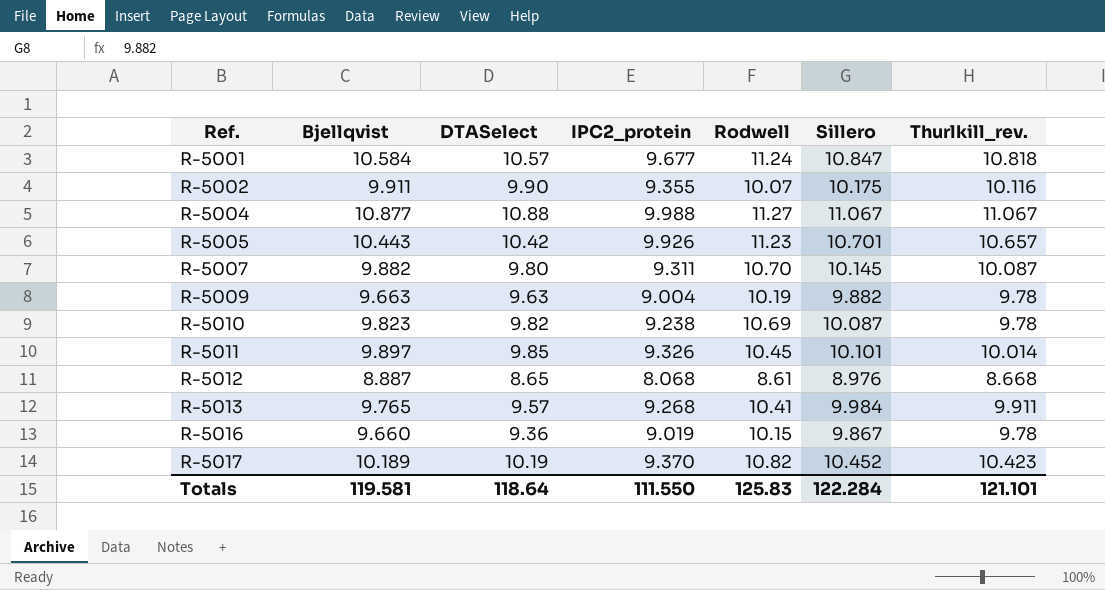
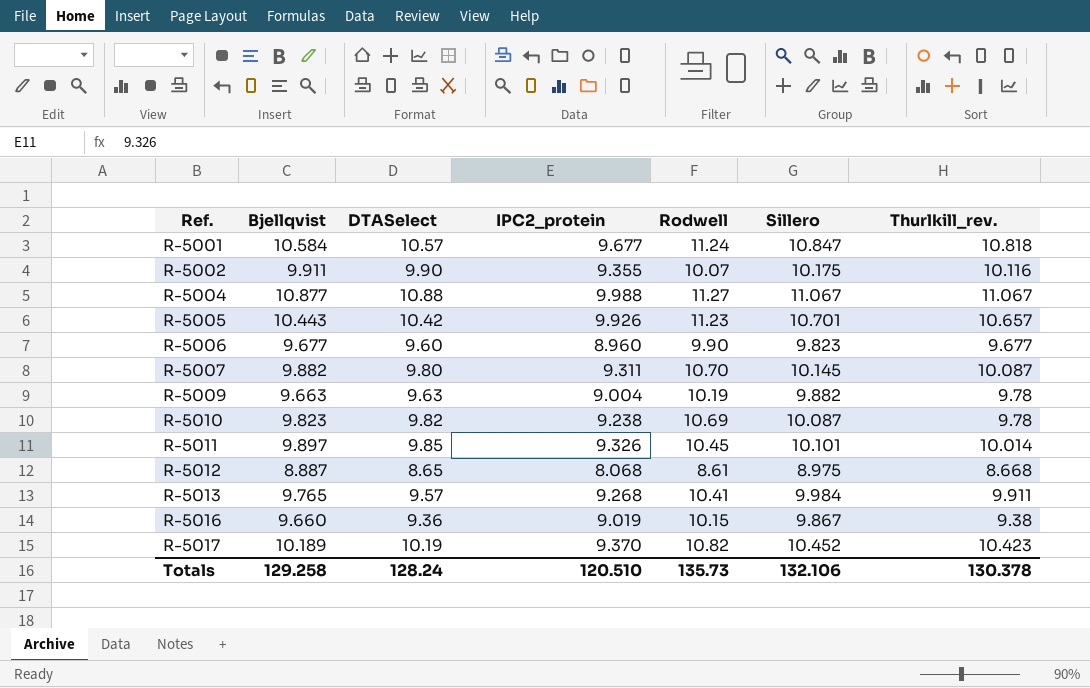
row R-5006: none -> 9.677 | 9.60 | 8.960 | 9.90 | 9.823 | 9.677
R-5012 | Sillero: 8.976 -> 8.975
R-5016 | Thurlkill_rev.: 9.78 -> 9.38
Totals | Bjellqvist: 119.581 -> 129.258
Totals | DTASelect: 118.64 -> 128.24
Totals | IPC2_protein: 111.550 -> 120.510
Totals | Rodwell: 125.83 -> 135.73
Totals | Sillero: 122.284 -> 132.106
Totals | Thurlkill_rev.: 121.101 -> 130.378

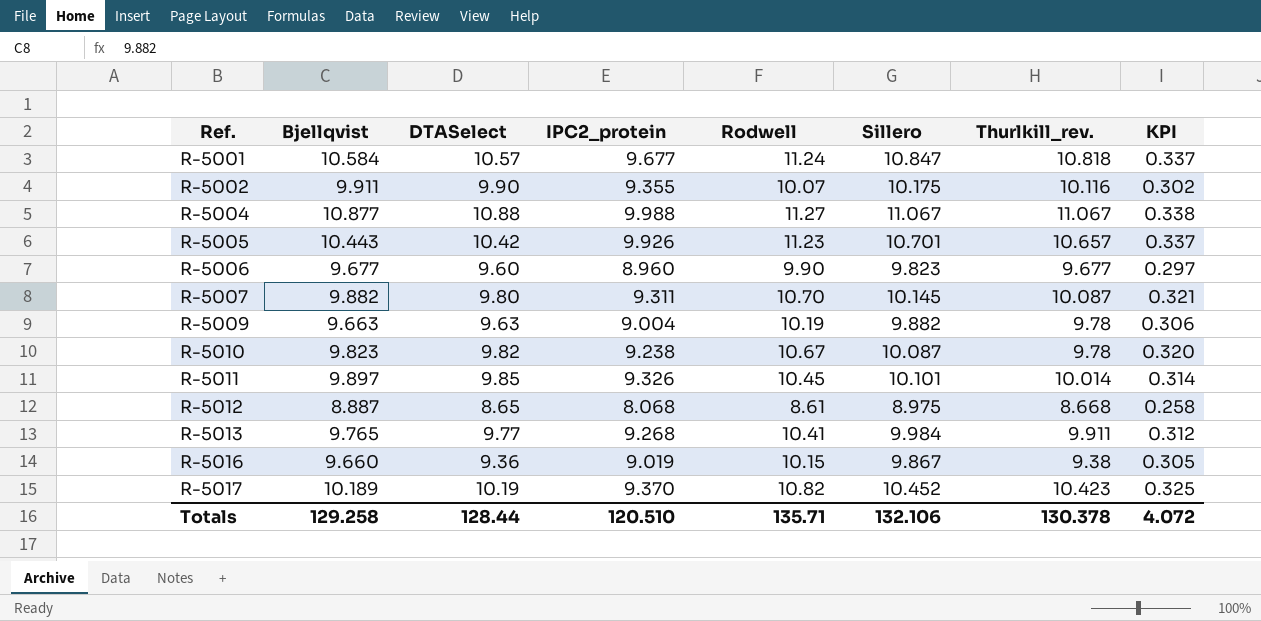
column KPI | formula: none -> [Rodwell] * 0.03
R-5010 | Rodwell: 10.69 -> 10.67
R-5013 | DTASelect: 9.57 -> 9.77
Totals | DTASelect: 128.24 -> 128.44
Totals | Rodwell: 135.73 -> 135.71

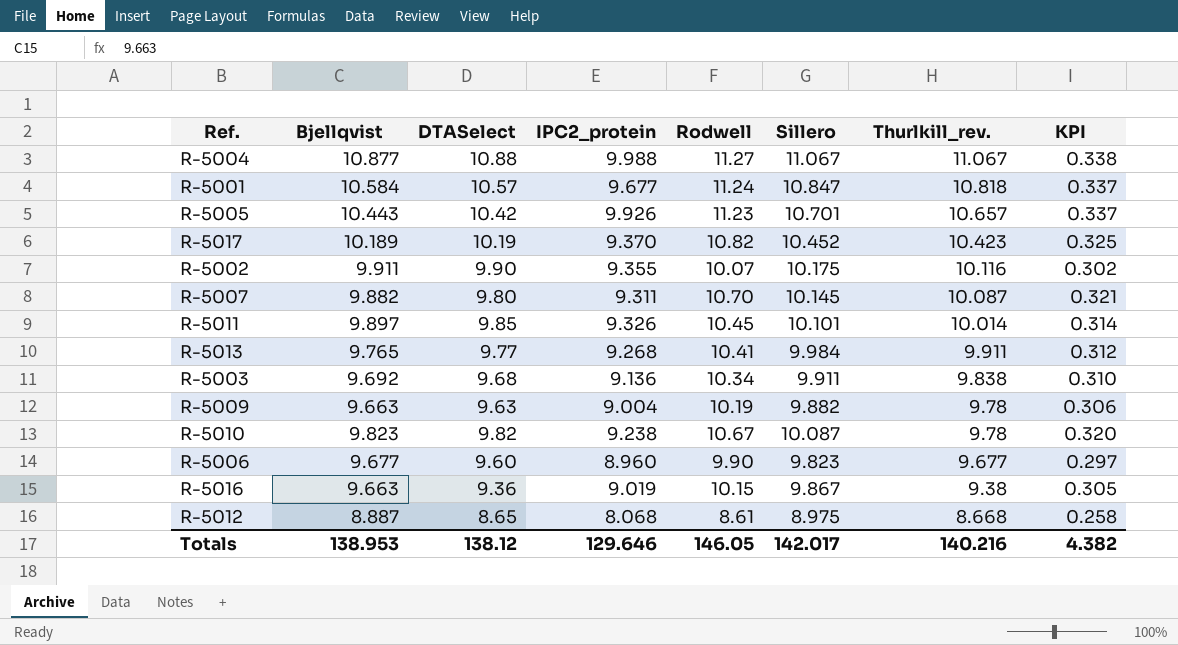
row order: Ref. ascending -> Thurlkill_rev. descending
row R-5003: none -> 9.692 | 9.68 | 9.136 | 10.34 | 9.911 | 9.838 | 0.310
R-5016 | Bjellqvist: 9.660 -> 9.663
Totals | Bjellqvist: 129.258 -> 138.953
Totals | DTASelect: 128.44 -> 138.12
Totals | IPC2_protein: 120.510 -> 129.646
Totals | Rodwell: 135.71 -> 146.05
Totals | Sillero: 132.106 -> 142.017
Totals | Thurlkill_rev.: 130.378 -> 140.216
Totals | KPI: 4.072 -> 4.382

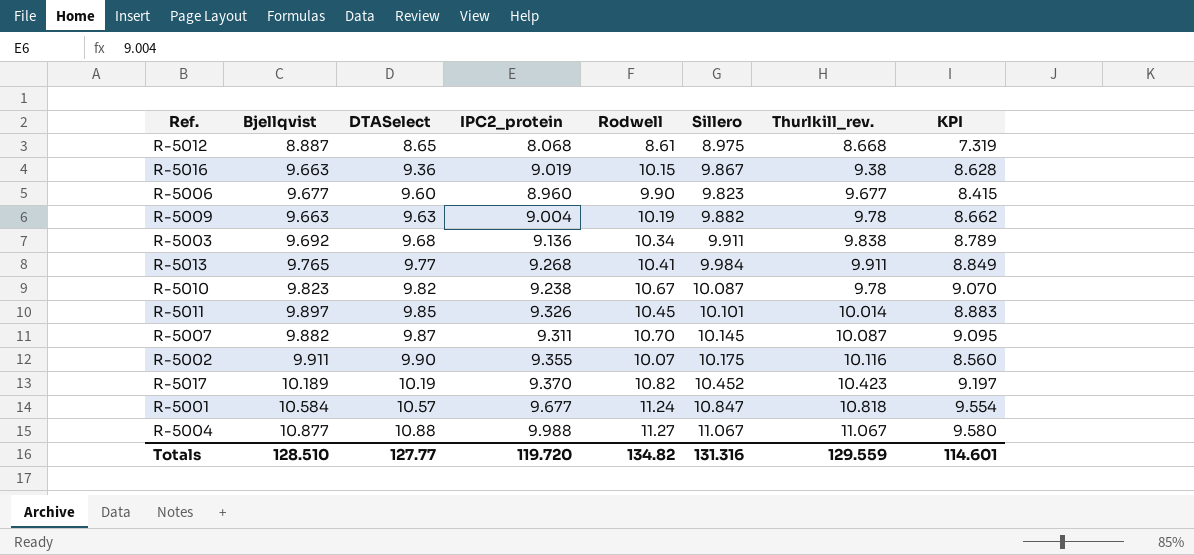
row order: Thurlkill_rev. descending -> DTASelect ascending
column KPI | formula: [Rodwell] * 0.03 -> [Rodwell] * 0.85
row R-5005: 10.443 | 10.42 | 9.926 | 11.23 | 10.701 | 10.657 | 0.337 -> none
R-5007 | DTASelect: 9.80 -> 9.87
Totals | Bjellqvist: 138.953 -> 128.510
Totals | DTASelect: 138.12 -> 127.77
Totals | IPC2_protein: 129.646 -> 119.720
Totals | Rodwell: 146.05 -> 134.82
Totals | Sillero: 142.017 -> 131.316
Totals | Thurlkill_rev.: 140.216 -> 129.559
Totals | KPI: 4.382 -> 114.601

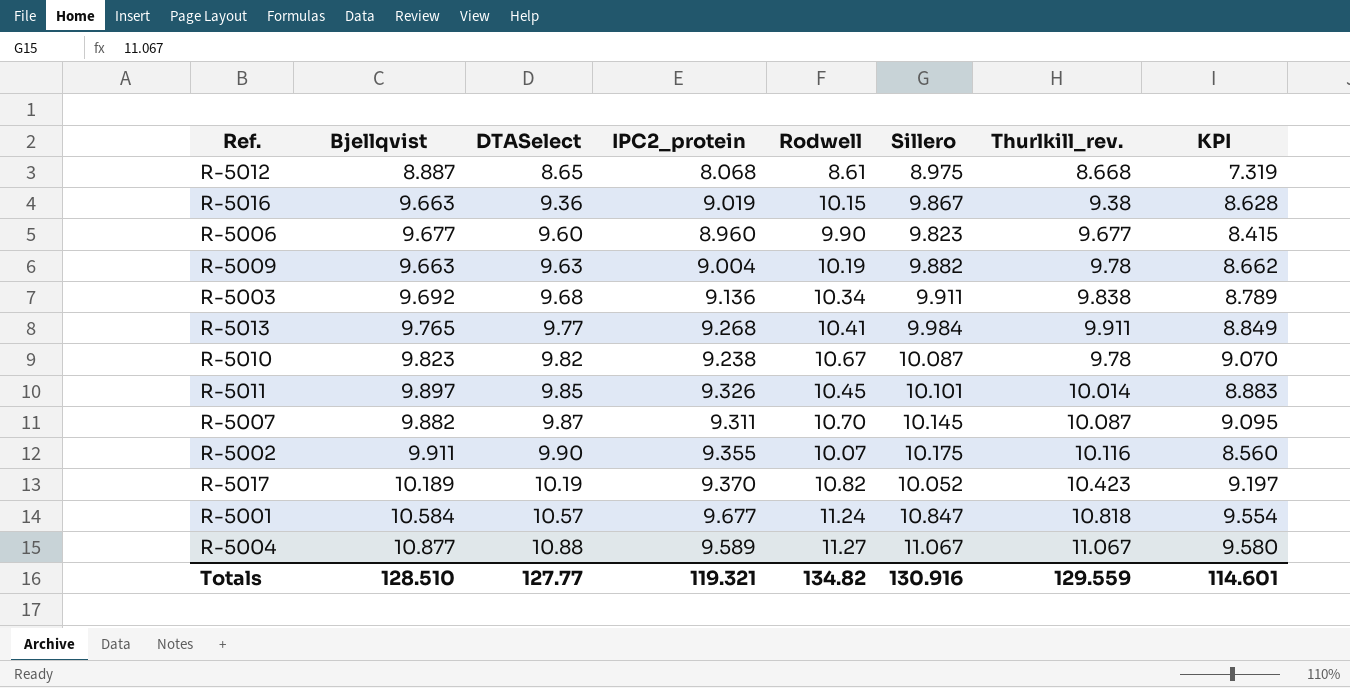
R-5017 | Sillero: 10.452 -> 10.052
R-5004 | IPC2_protein: 9.988 -> 9.589
Totals | IPC2_protein: 119.720 -> 119.321
Totals | Sillero: 131.316 -> 130.916

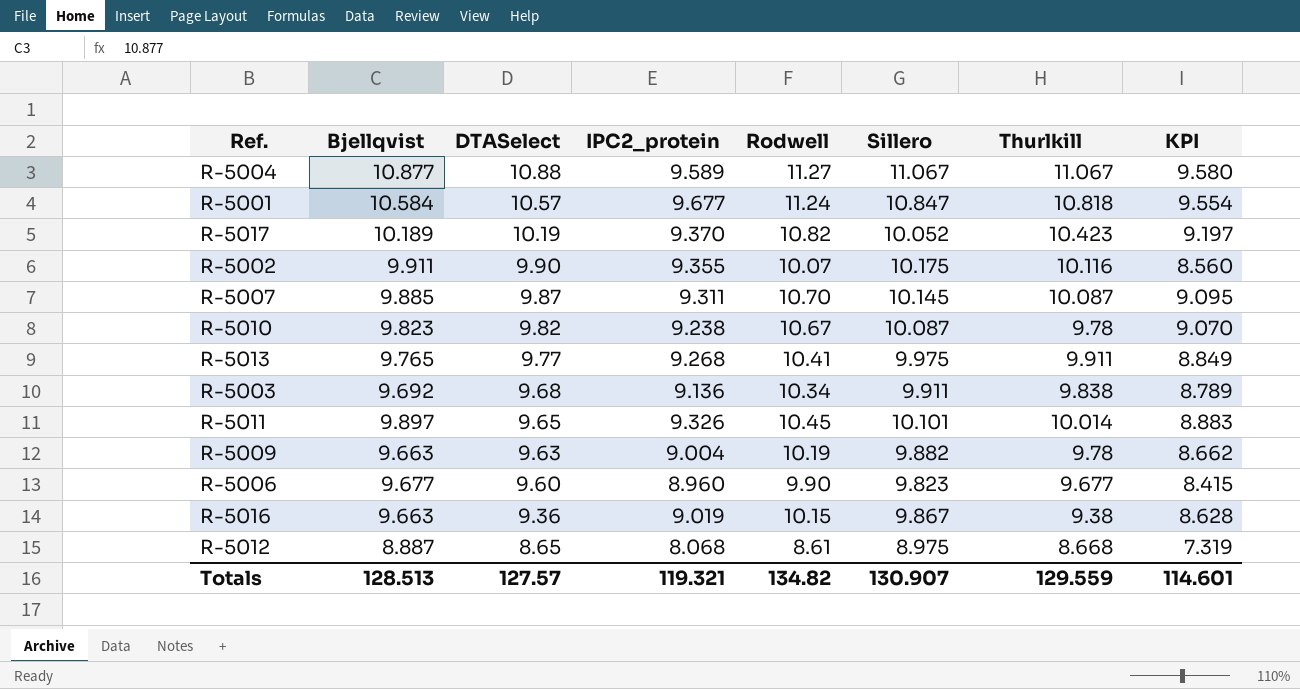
row order: DTASelect ascending -> DTASelect descending
column name: Thurlkill_rev. -> Thurlkill
R-5007 | Bjellqvist: 9.882 -> 9.885
R-5013 | Sillero: 9.984 -> 9.975
R-5011 | DTASelect: 9.85 -> 9.65
Totals | Bjellqvist: 128.510 -> 128.513
Totals | DTASelect: 127.77 -> 127.57
Totals | Sillero: 130.916 -> 130.907

